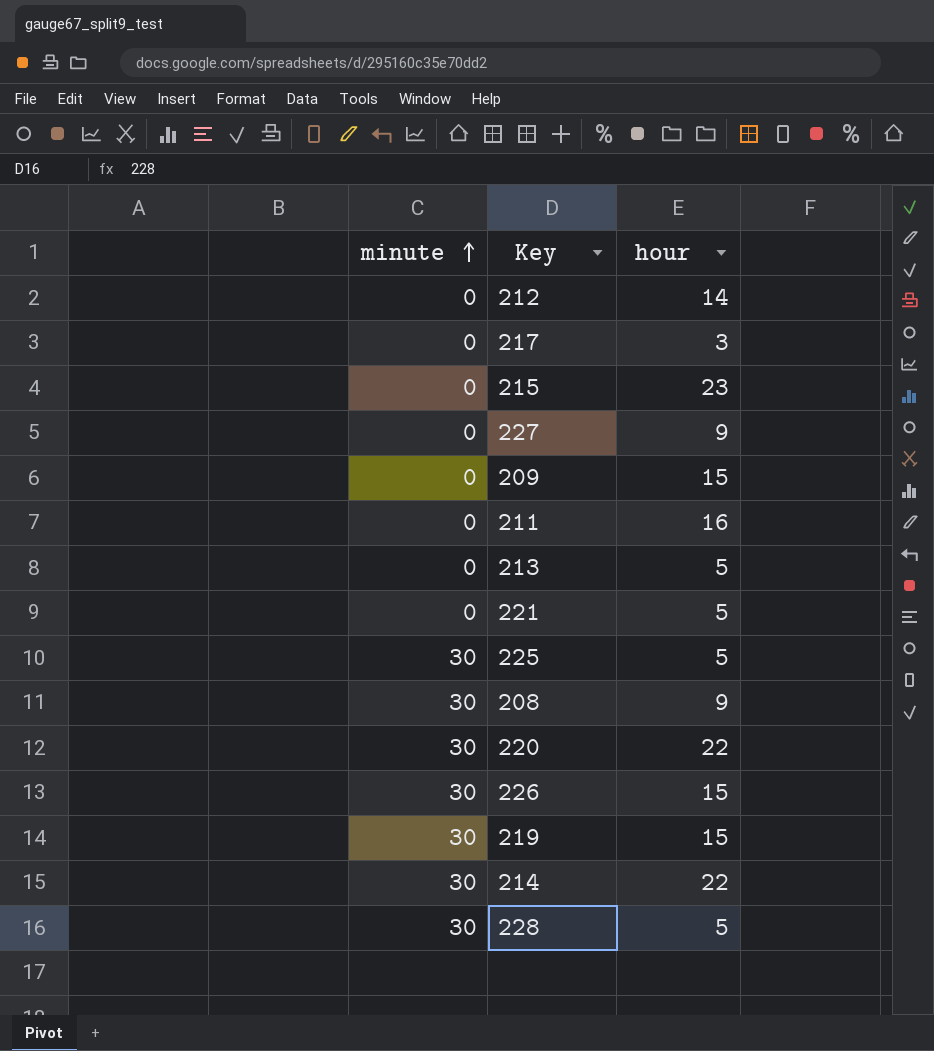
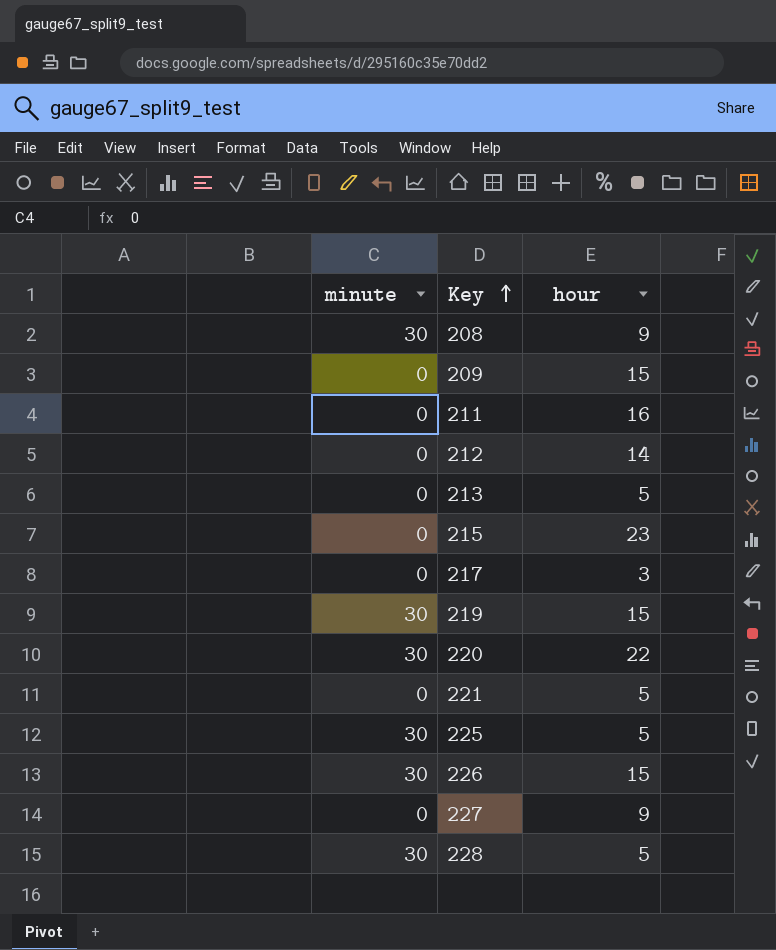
row order: minute ascending -> Key ascending
row 214: 30 | 22 -> none

